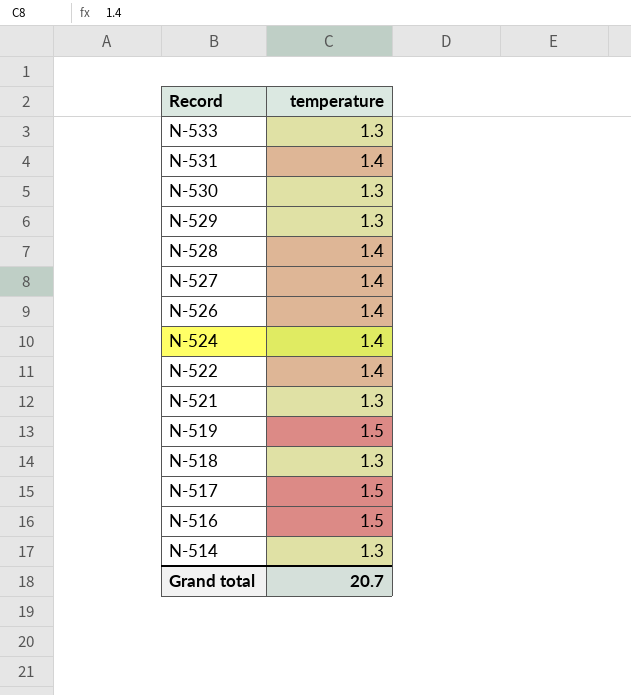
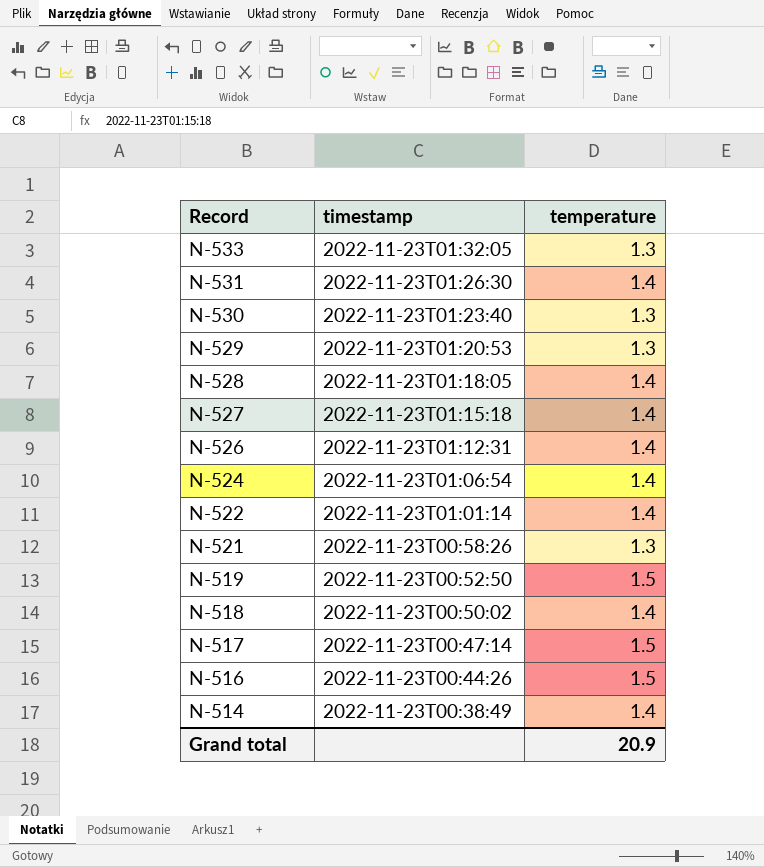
column timestamp | position: none -> 2
N-518 | temperature: 1.3 -> 1.4
N-514 | temperature: 1.3 -> 1.4
Grand total | temperature: 20.7 -> 20.9

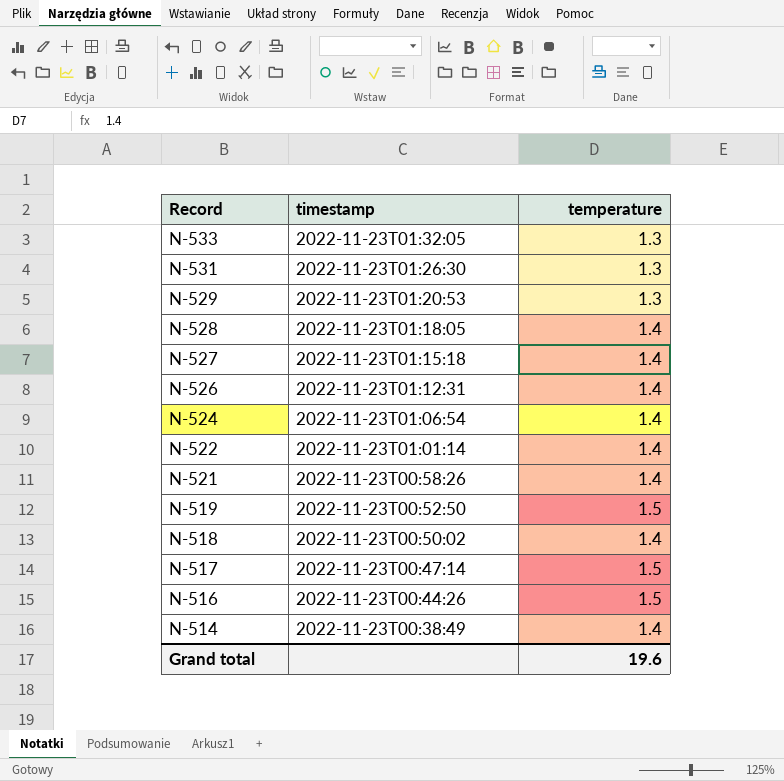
row N-530: 2022-11-23T01:23:40 | 1.3 -> none
N-531 | temperature: 1.4 -> 1.3
N-521 | temperature: 1.3 -> 1.4
Grand total | temperature: 20.9 -> 19.6

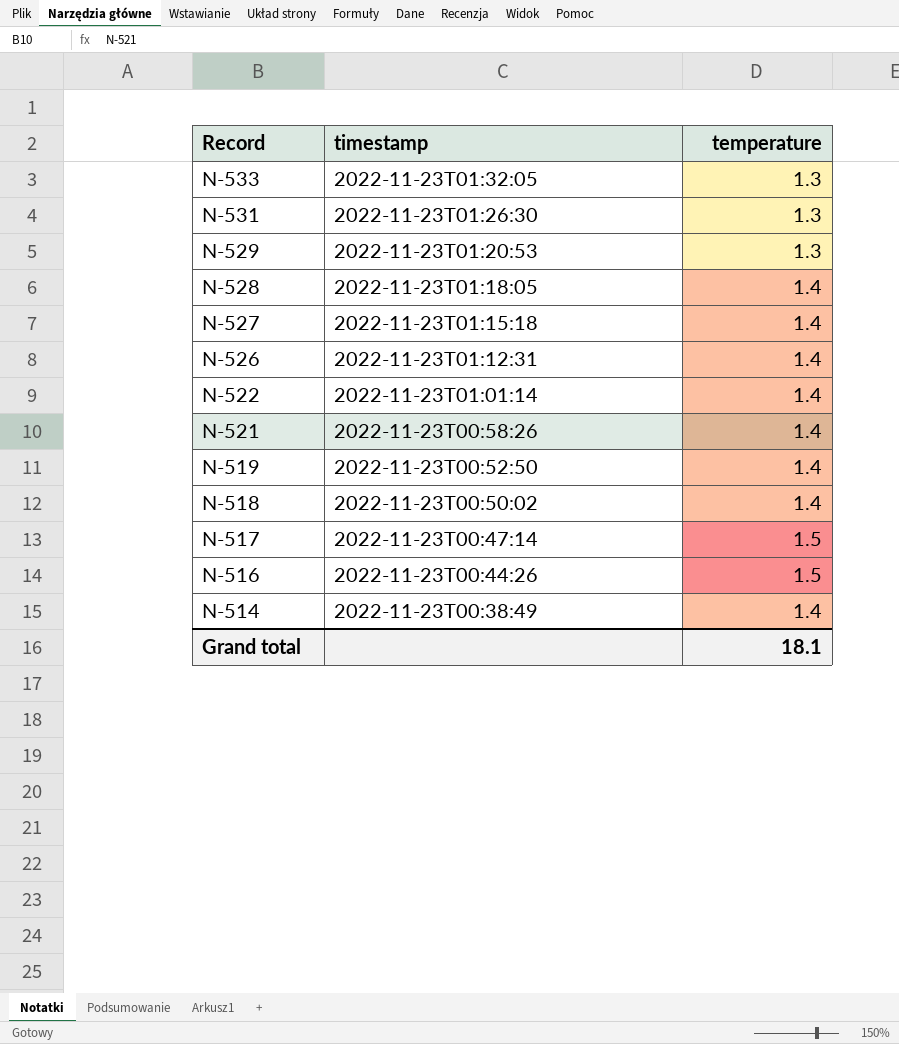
row N-524: 2022-11-23T01:06:54 | 1.4 -> none
N-519 | temperature: 1.5 -> 1.4
Grand total | temperature: 19.6 -> 18.1

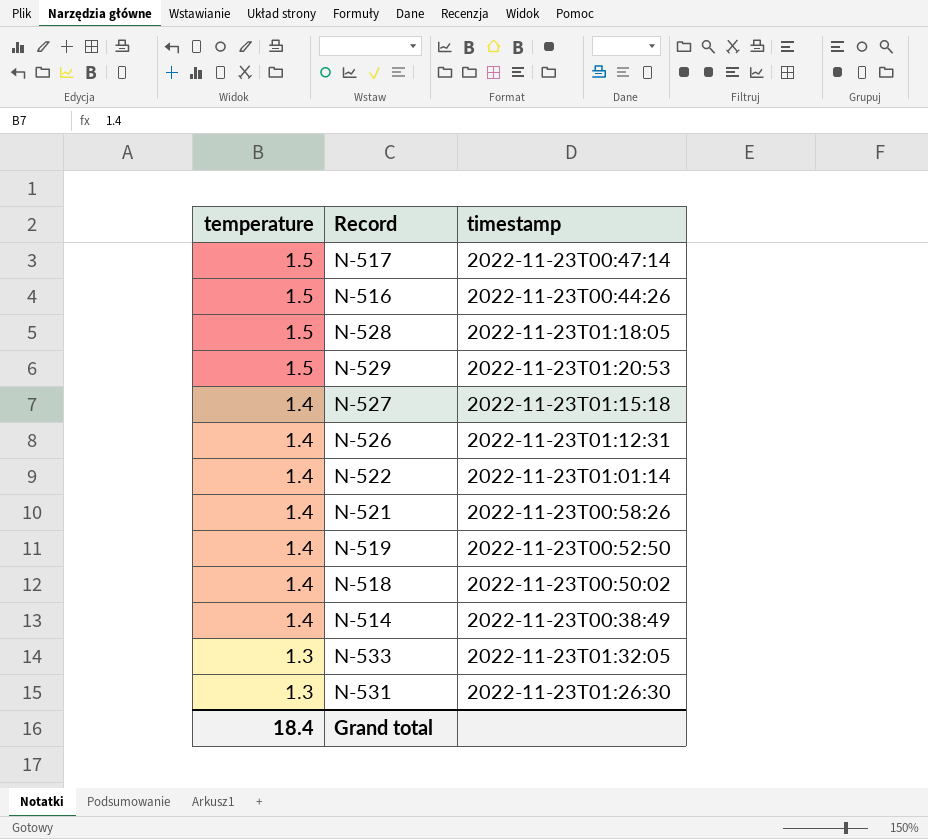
row order: Record descending -> temperature descending
column temperature | position: 3 -> 1
N-528 | temperature: 1.4 -> 1.5
N-529 | temperature: 1.3 -> 1.5
Grand total | temperature: 18.1 -> 18.4

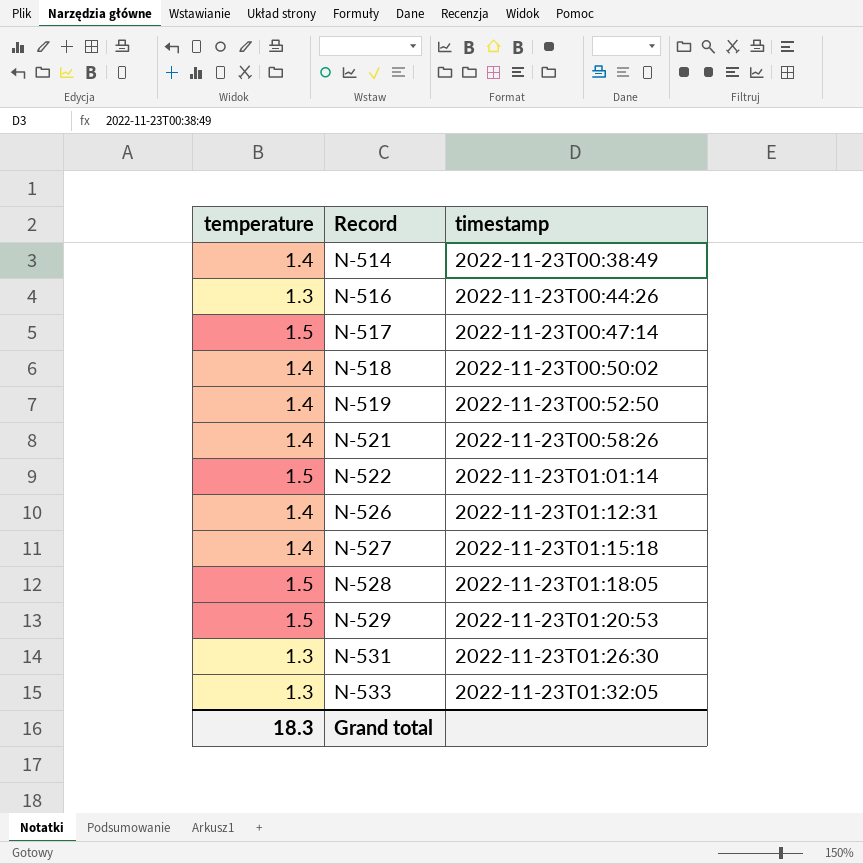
row order: temperature descending -> Record ascending
N-516 | temperature: 1.5 -> 1.3
N-522 | temperature: 1.4 -> 1.5
Grand total | temperature: 18.4 -> 18.3

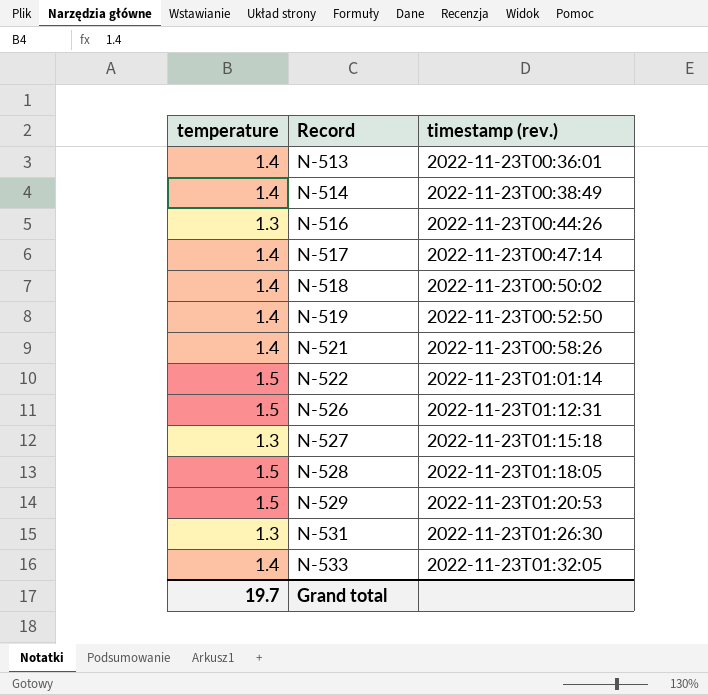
column name: timestamp -> timestamp (rev.)
row N-513: none -> 1.4 | 2022-11-23T00:36:01
N-517 | temperature: 1.5 -> 1.4
N-526 | temperature: 1.4 -> 1.5
N-527 | temperature: 1.4 -> 1.3
N-533 | temperature: 1.3 -> 1.4
Grand total | temperature: 18.3 -> 19.7

